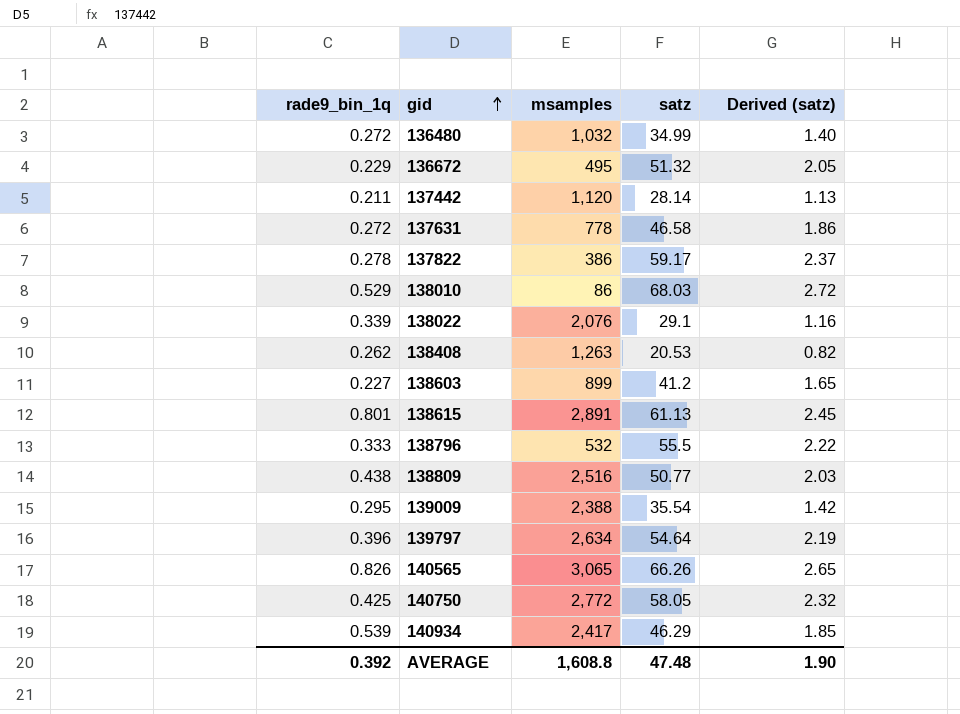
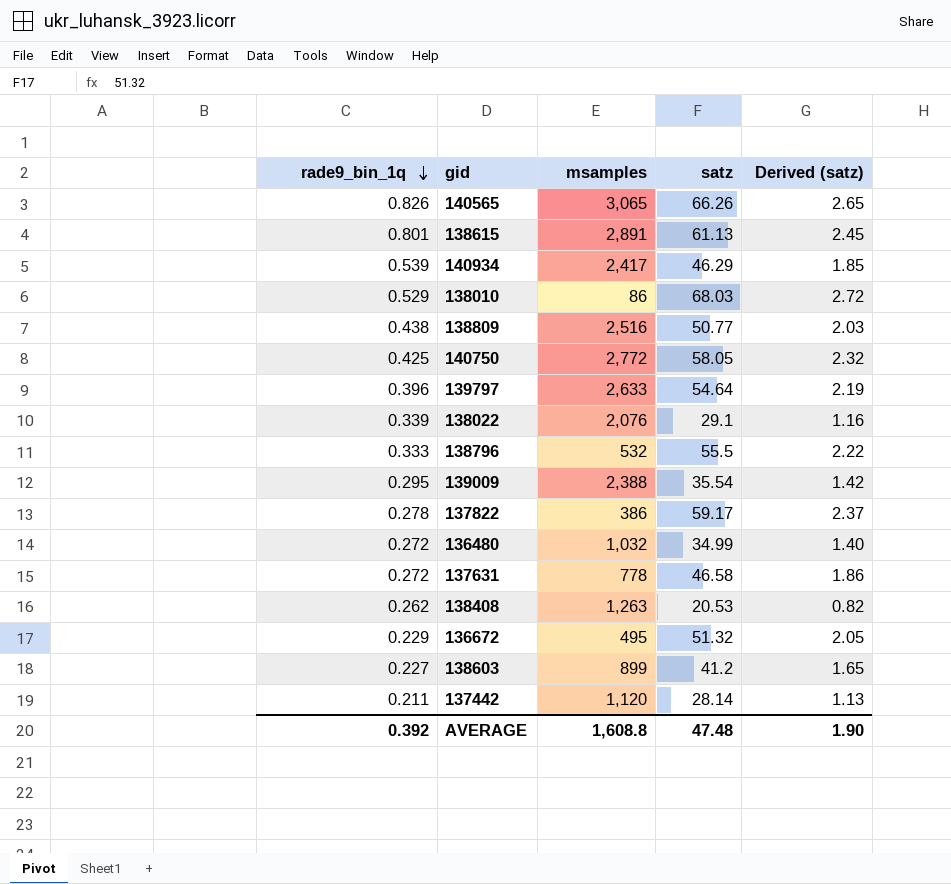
row order: gid ascending -> rade9_bin_1q descending
139797 | msamples: 2,634 -> 2,633

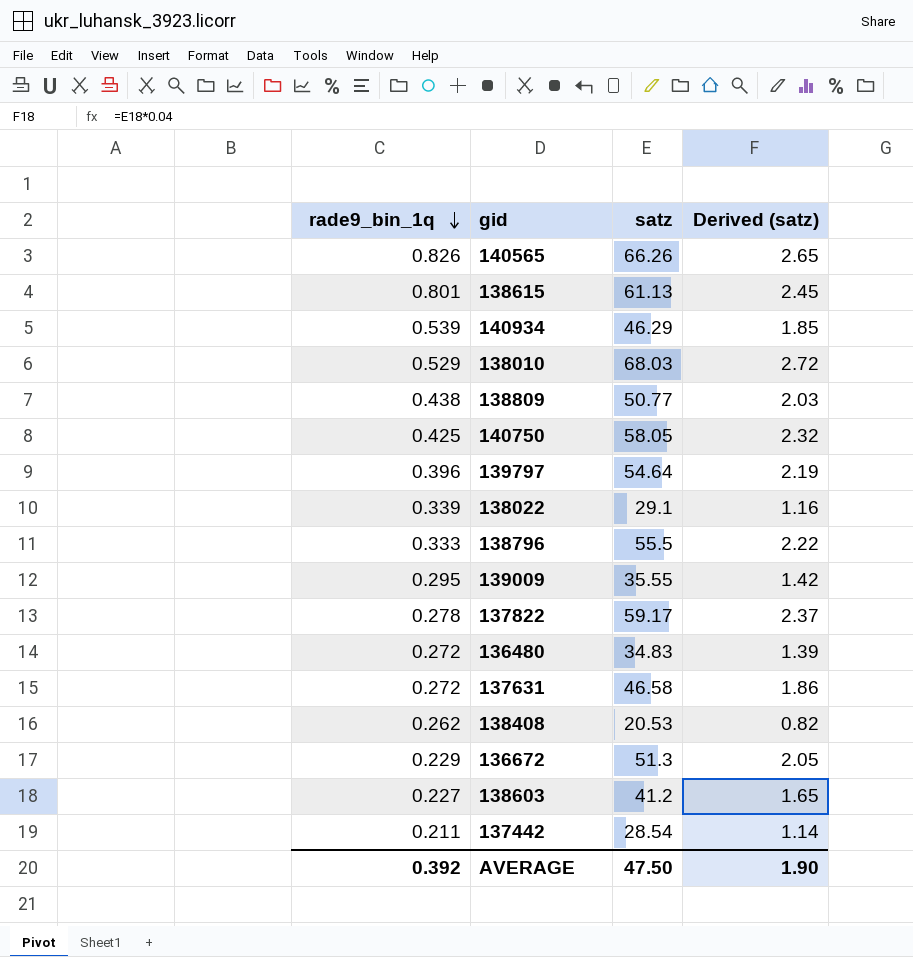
column msamples | position: 3 -> none
139009 | satz: 35.54 -> 35.55
136480 | satz: 34.99 -> 34.83
136480 | Derived (satz): 1.40 -> 1.39
136672 | satz: 51.32 -> 51.3
137442 | satz: 28.14 -> 28.54
137442 | Derived (satz): 1.13 -> 1.14
AVERAGE | satz: 47.48 -> 47.50

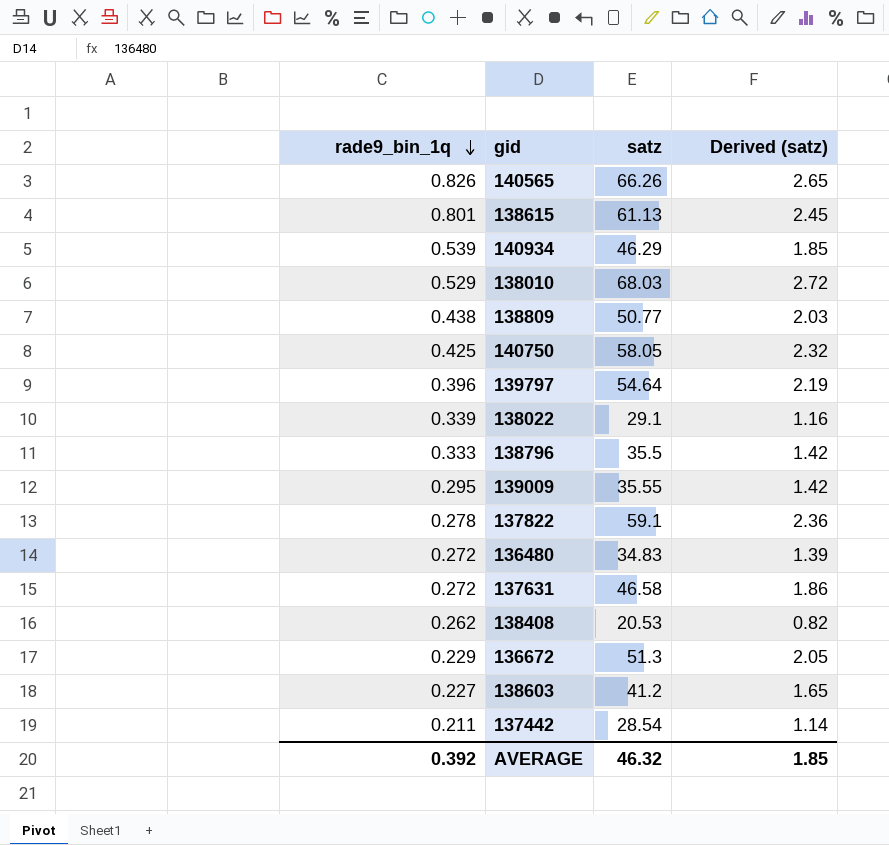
138796 | satz: 55.5 -> 35.5
138796 | Derived (satz): 2.22 -> 1.42
137822 | satz: 59.17 -> 59.1
137822 | Derived (satz): 2.37 -> 2.36
AVERAGE | satz: 47.50 -> 46.32
AVERAGE | Derived (satz): 1.90 -> 1.85

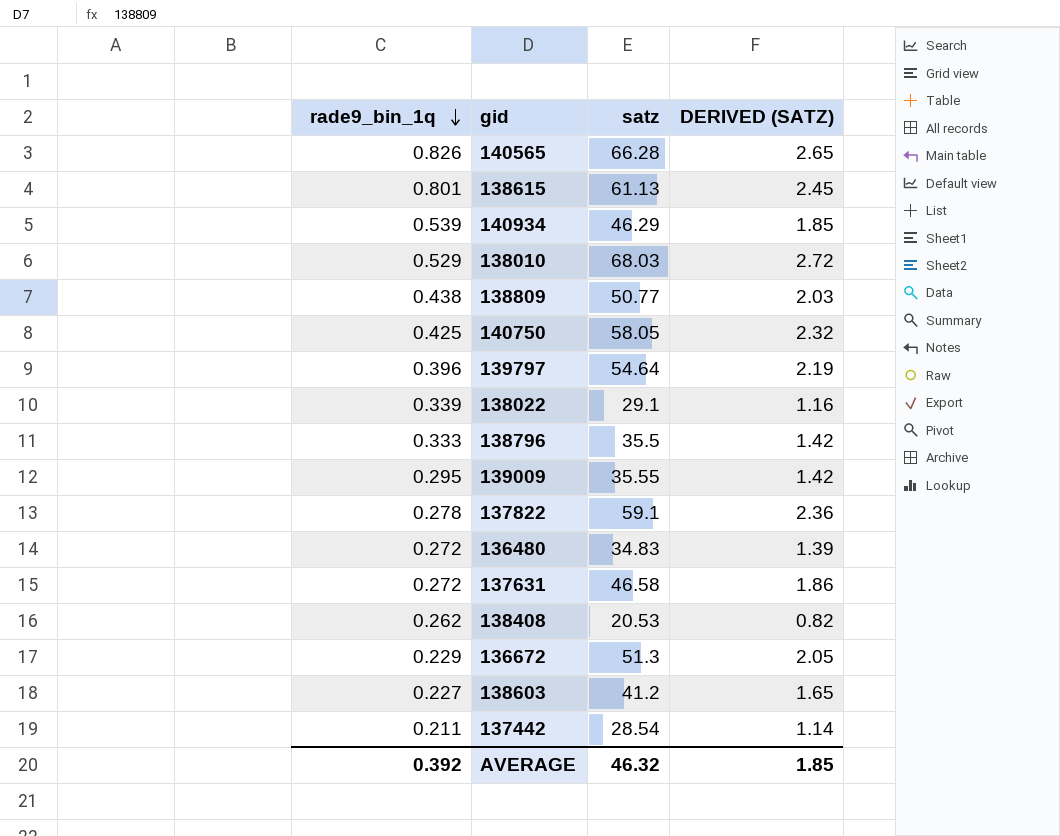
column name: Derived (satz) -> DERIVED (SATZ)
140565 | satz: 66.26 -> 66.28

